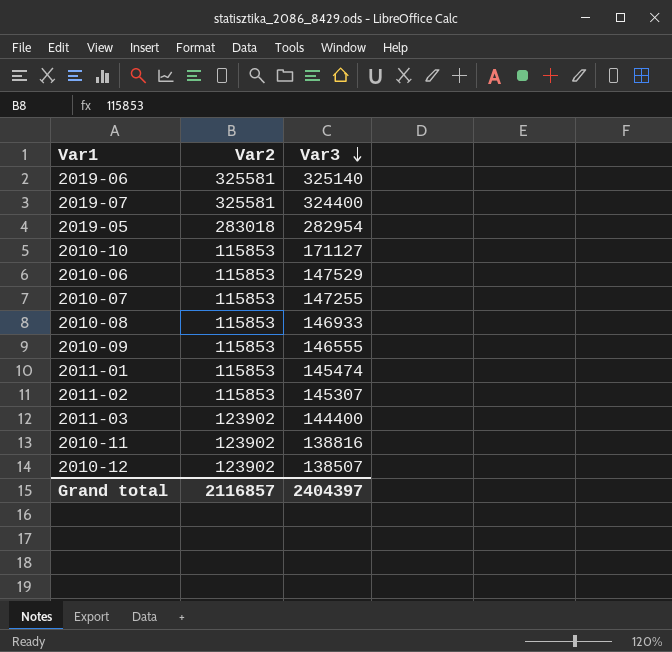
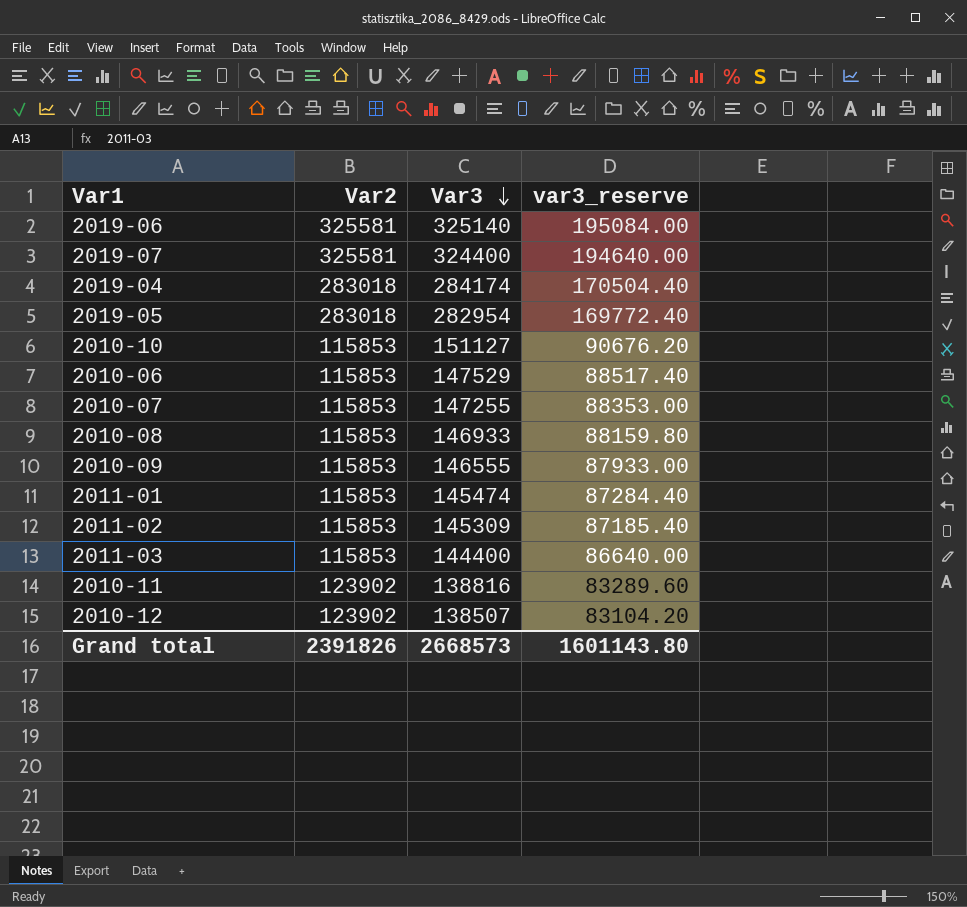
column var3_reserve | formula: none -> [Var3] * 0.6
row 2019-04: none -> 283018 | 284174 | 170504.40
2010-10 | Var3: 171127 -> 151127
2011-02 | Var3: 145307 -> 145309
2011-03 | Var2: 123902 -> 115853
Grand total | Var2: 2116857 -> 2391826
Grand total | Var3: 2404397 -> 2668573

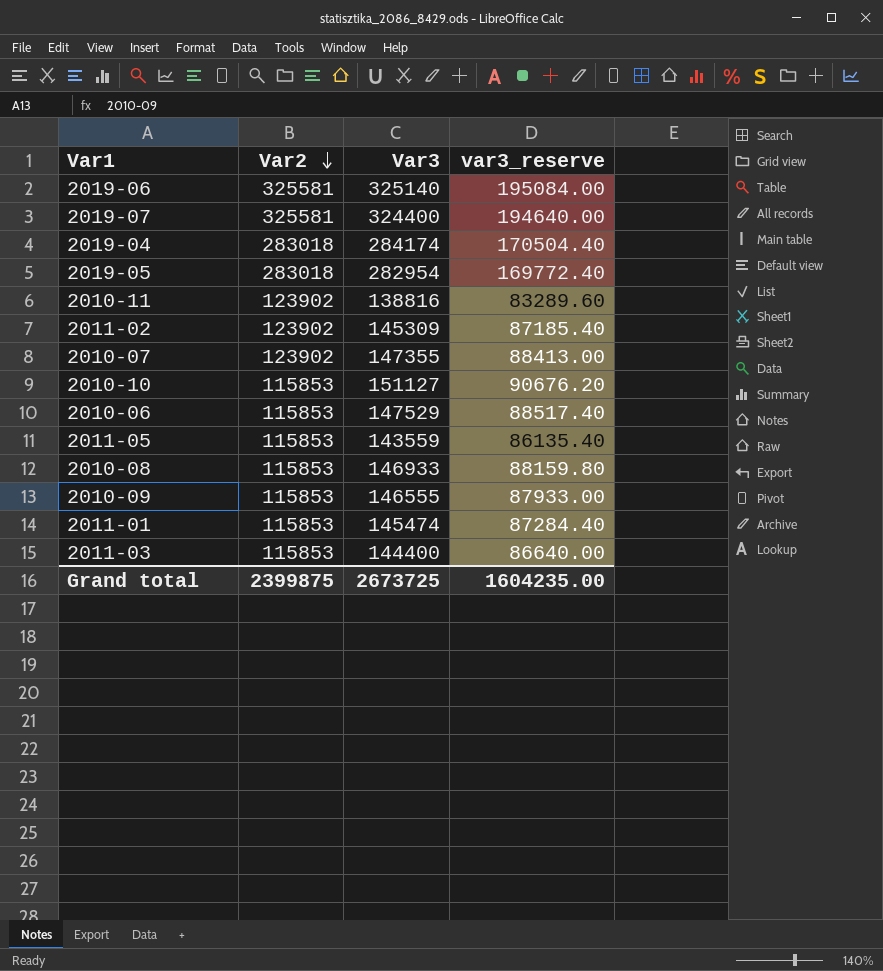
row order: Var3 descending -> Var2 descending
row 2010-12: 123902 | 138507 | 83104.20 -> none
2011-02 | Var2: 115853 -> 123902
2010-07 | Var2: 115853 -> 123902
2010-07 | Var3: 147255 -> 147355
2010-07 | var3_reserve: 88353.00 -> 88413.00
row 2011-05: none -> 115853 | 143559 | 86135.40
Grand total | Var2: 2391826 -> 2399875
Grand total | Var3: 2668573 -> 2673725
Grand total | var3_reserve: 1601143.80 -> 1604235.00

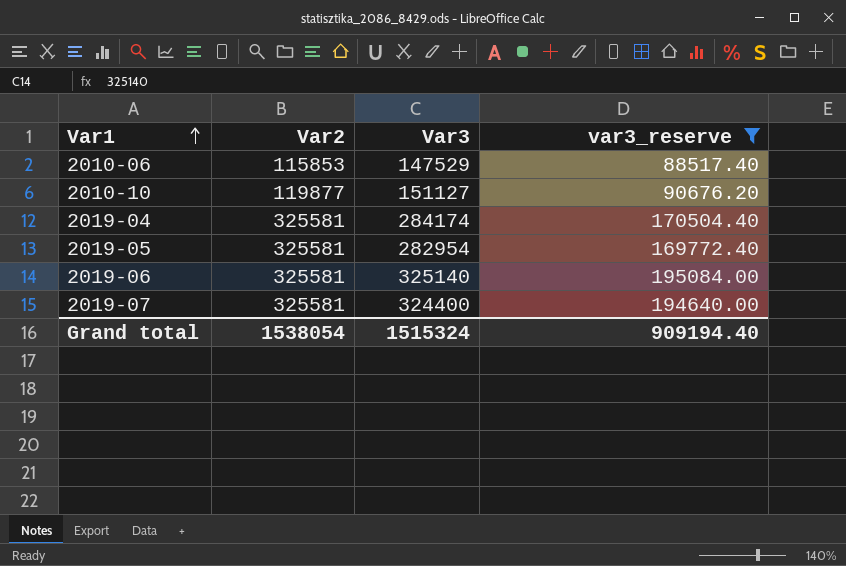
filter: none -> var3_reserve >= 88517.40
row order: Var2 descending -> Var1 ascending
2010-10 | Var2: 115853 -> 119877
2019-04 | Var2: 283018 -> 325581
2019-05 | Var2: 283018 -> 325581
Grand total | Var2: 2399875 -> 1538054
Grand total | Var3: 2673725 -> 1515324
Grand total | var3_reserve: 1604235.00 -> 909194.40

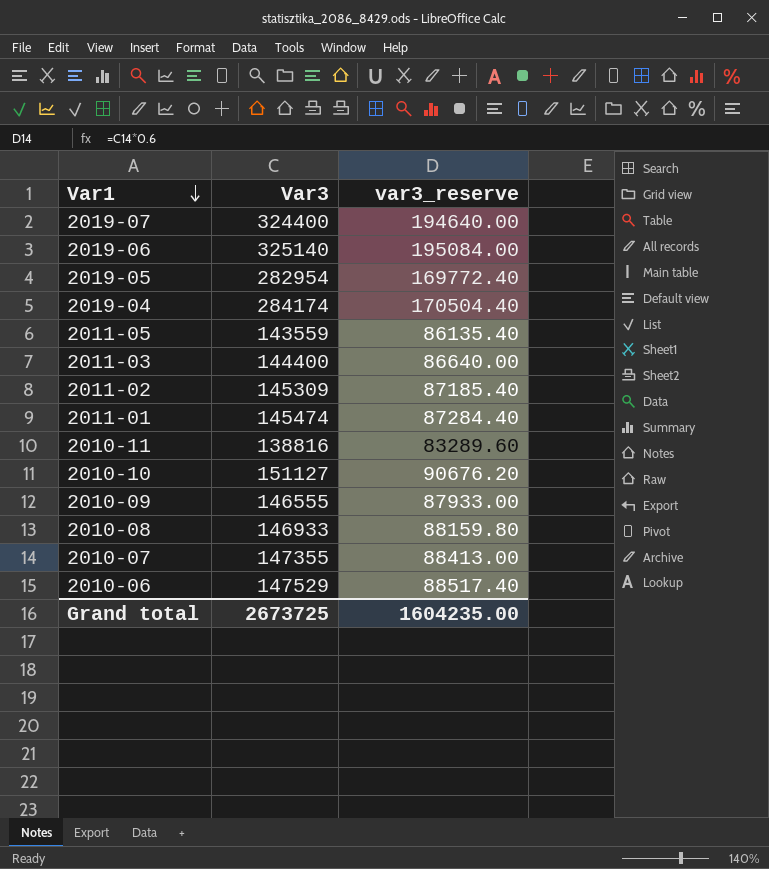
filter: var3_reserve >= 88517.40 -> none
row order: Var1 ascending -> Var1 descending
column Var2 | position: 2 -> none
Grand total | Var3: 1515324 -> 2673725
Grand total | var3_reserve: 909194.40 -> 1604235.00

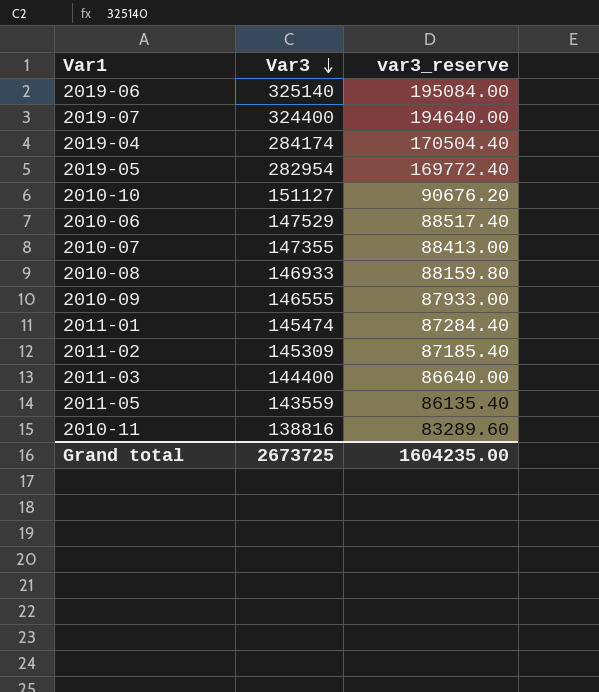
row order: Var1 descending -> Var3 descending

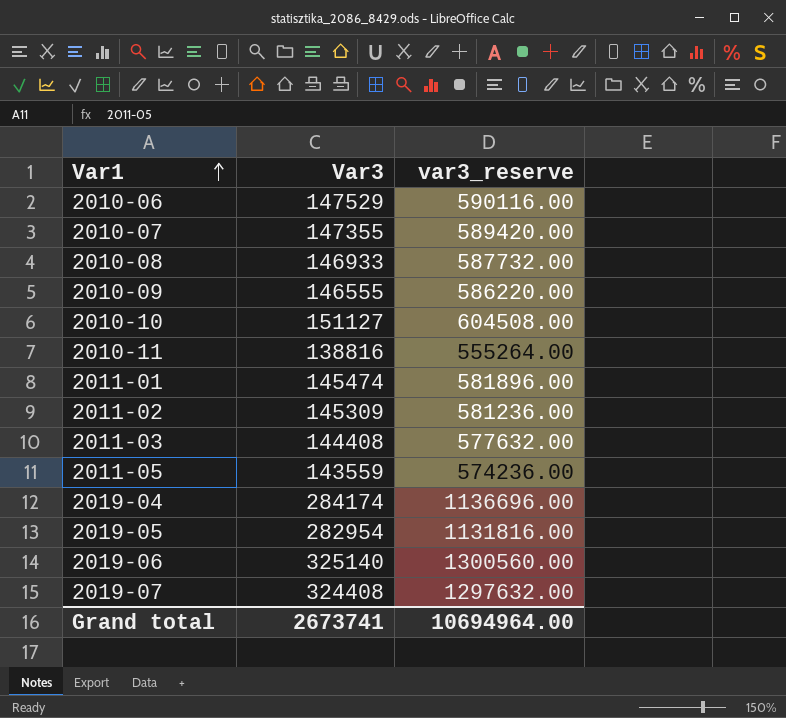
row order: Var3 descending -> Var1 ascending
column var3_reserve | formula: [Var3] * 0.6 -> [Var3] * 4
2011-03 | Var3: 144400 -> 144408
2019-07 | Var3: 324400 -> 324408
Grand total | Var3: 2673725 -> 2673741
Grand total | var3_reserve: 1604235.00 -> 10694964.00

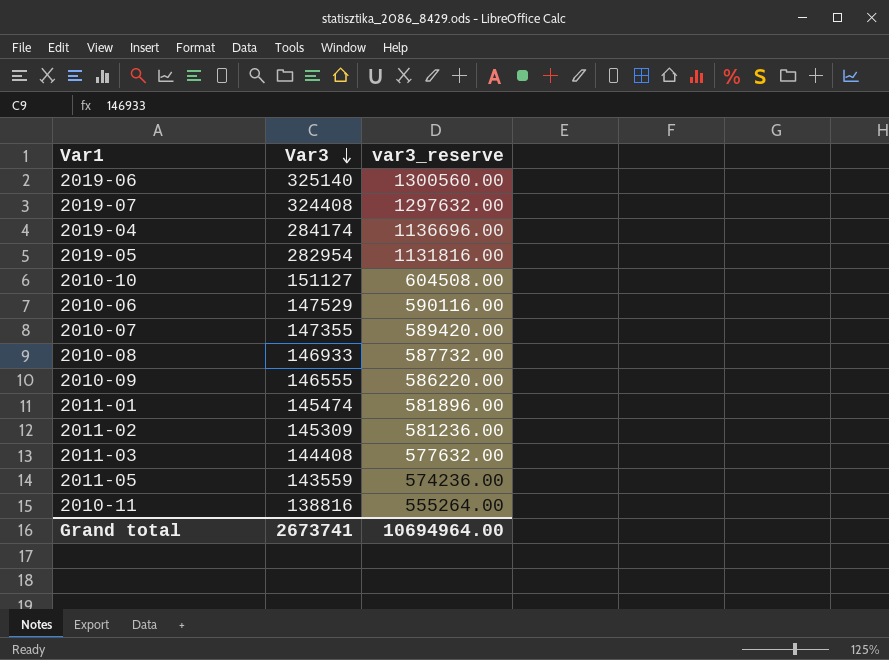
row order: Var1 ascending -> Var3 descending

